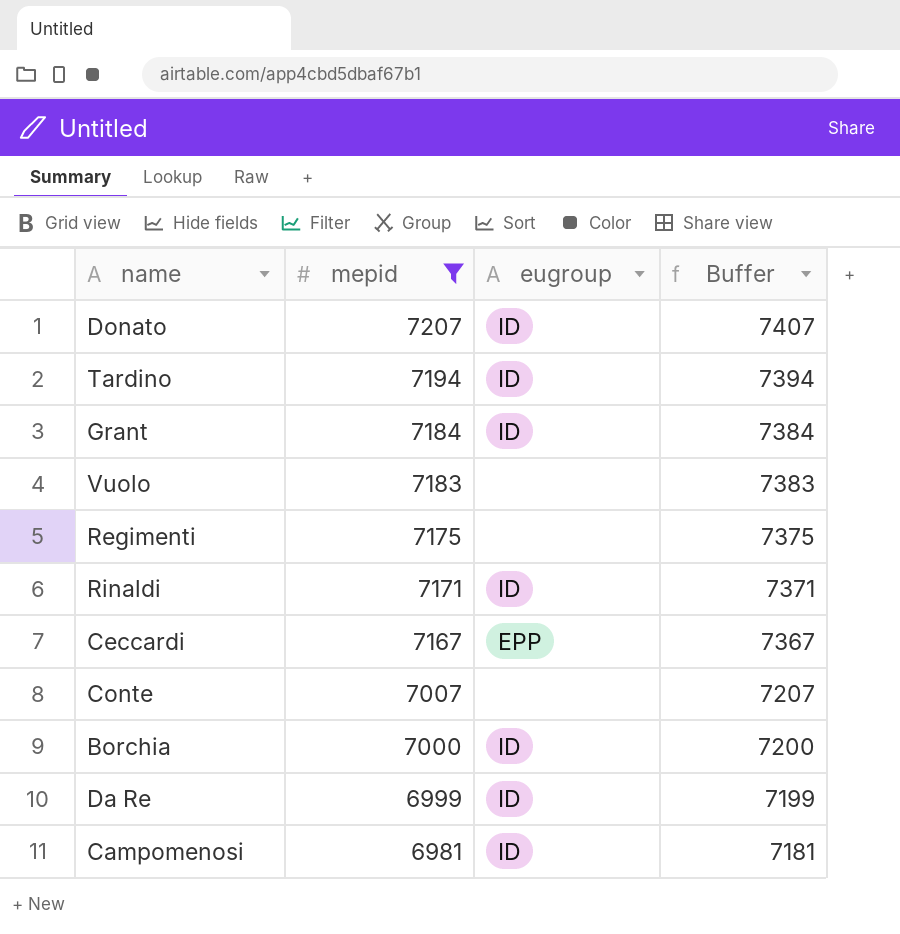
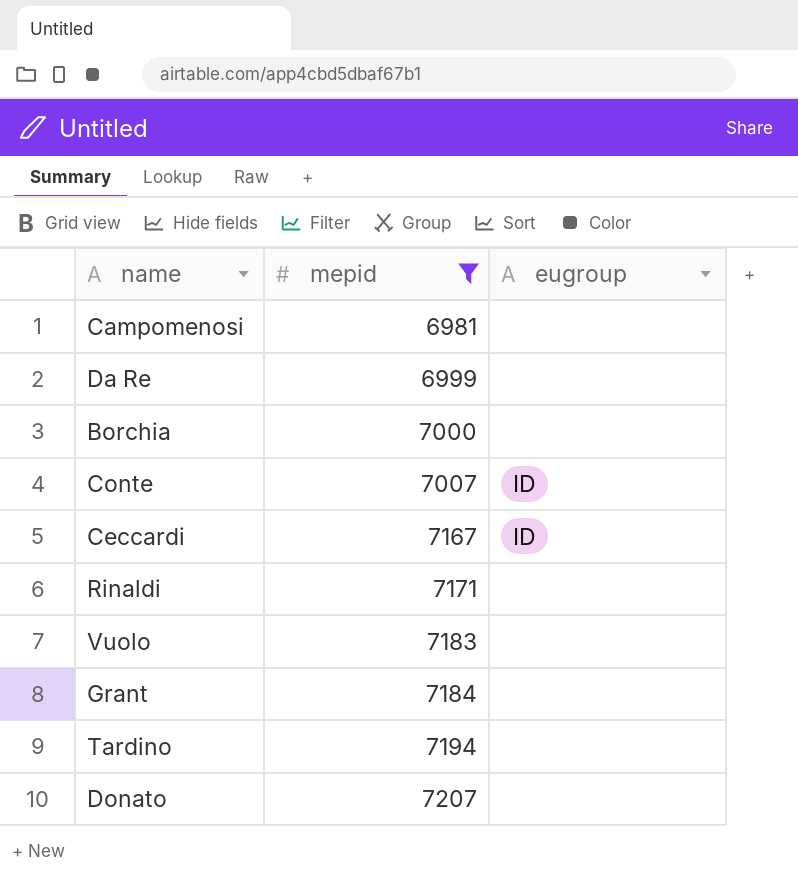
row order: mepid descending -> mepid ascending
column Buffer | formula: [mepid] + 200 -> none
row Regimenti: 7175 | none | 7375 -> none
Campomenosi | eugroup: ID -> none
Da Re | eugroup: ID -> none
Borchia | eugroup: ID -> none
Conte | eugroup: none -> ID
Ceccardi | eugroup: EPP -> ID
Rinaldi | eugroup: ID -> none
Grant | eugroup: ID -> none
Tardino | eugroup: ID -> none
Donato | eugroup: ID -> none

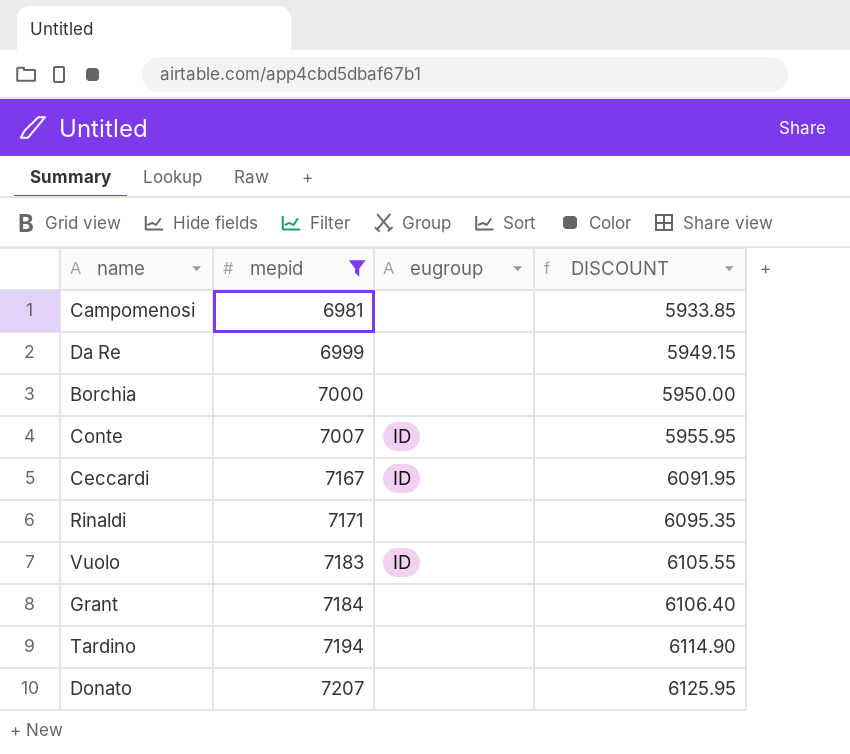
column DISCOUNT | formula: none -> [mepid] * 0.85
Vuolo | eugroup: none -> ID

